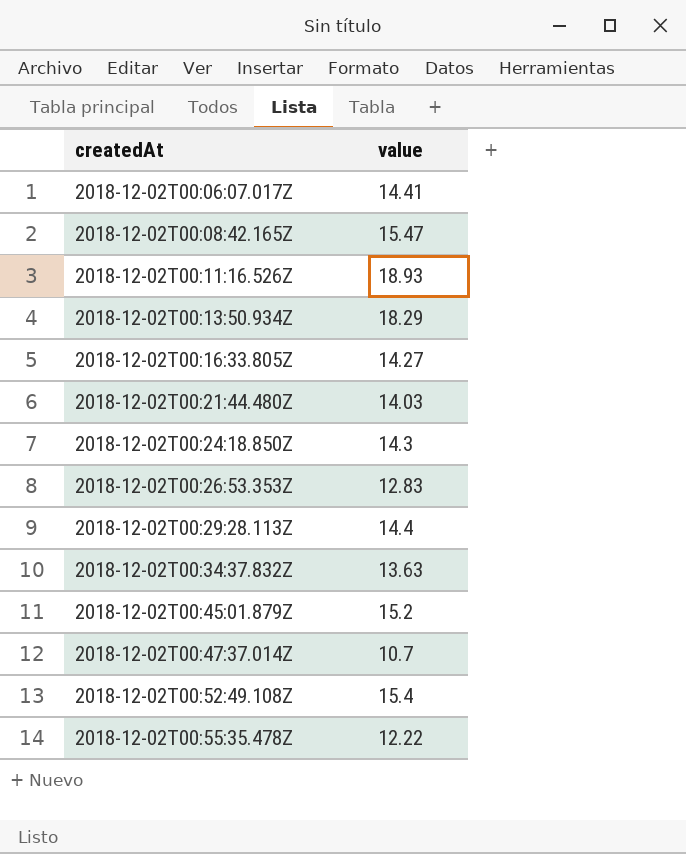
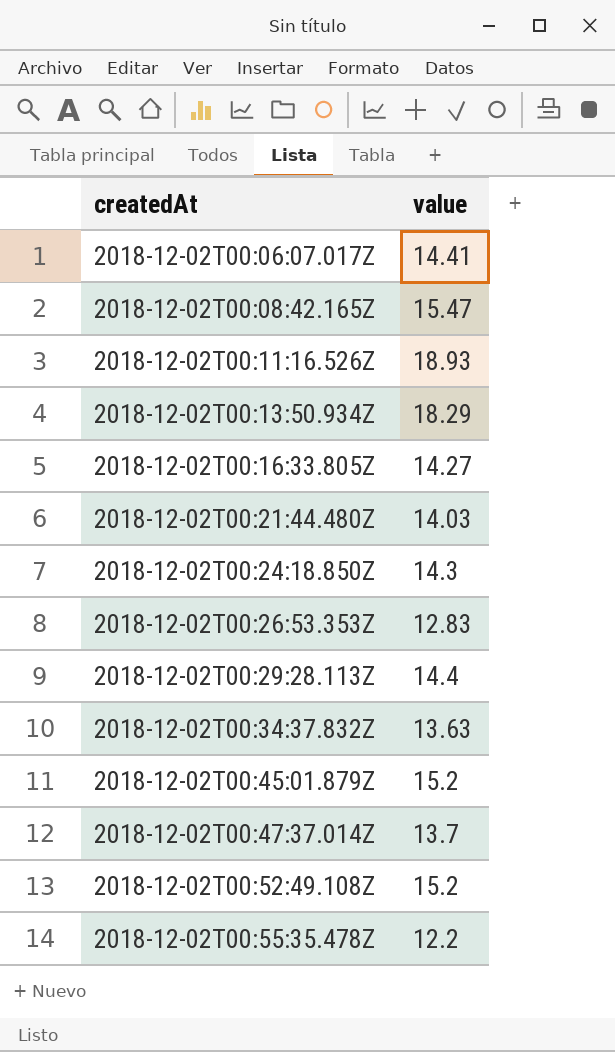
2018-12-02T00:47:37.014Z | value: 10.7 -> 13.7
2018-12-02T00:52:49.108Z | value: 15.4 -> 15.2
2018-12-02T00:55:35.478Z | value: 12.22 -> 12.2

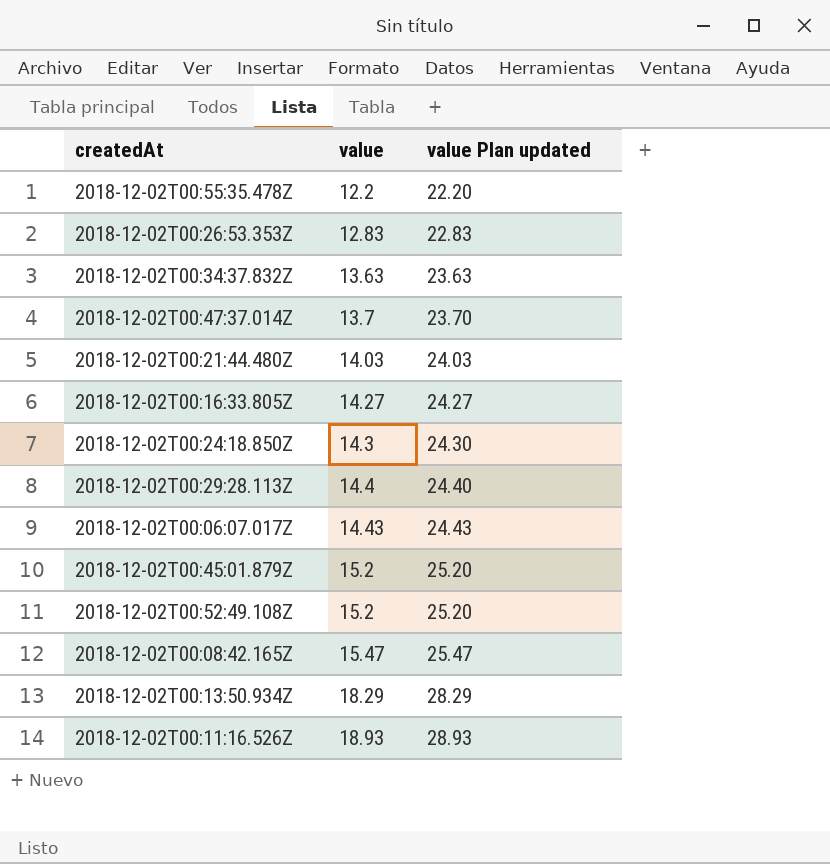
row order: createdAt ascending -> value ascending
column value Plan updated | formula: none -> [value] + 10
2018-12-02T00:06:07.017Z | value: 14.41 -> 14.43

